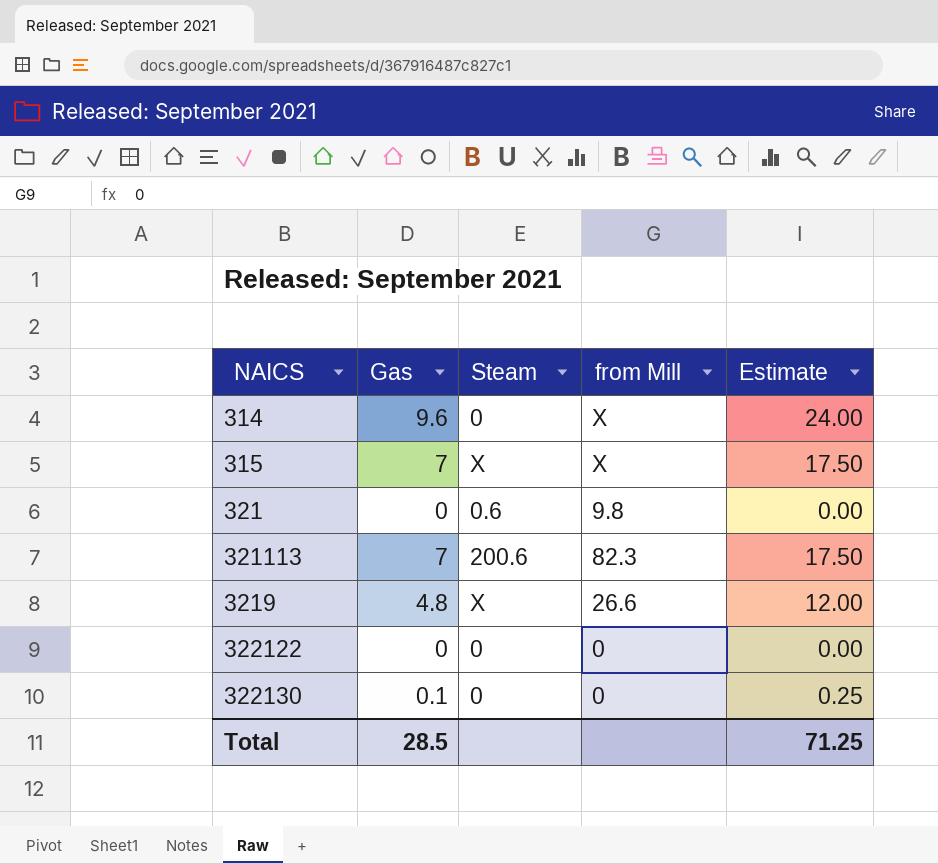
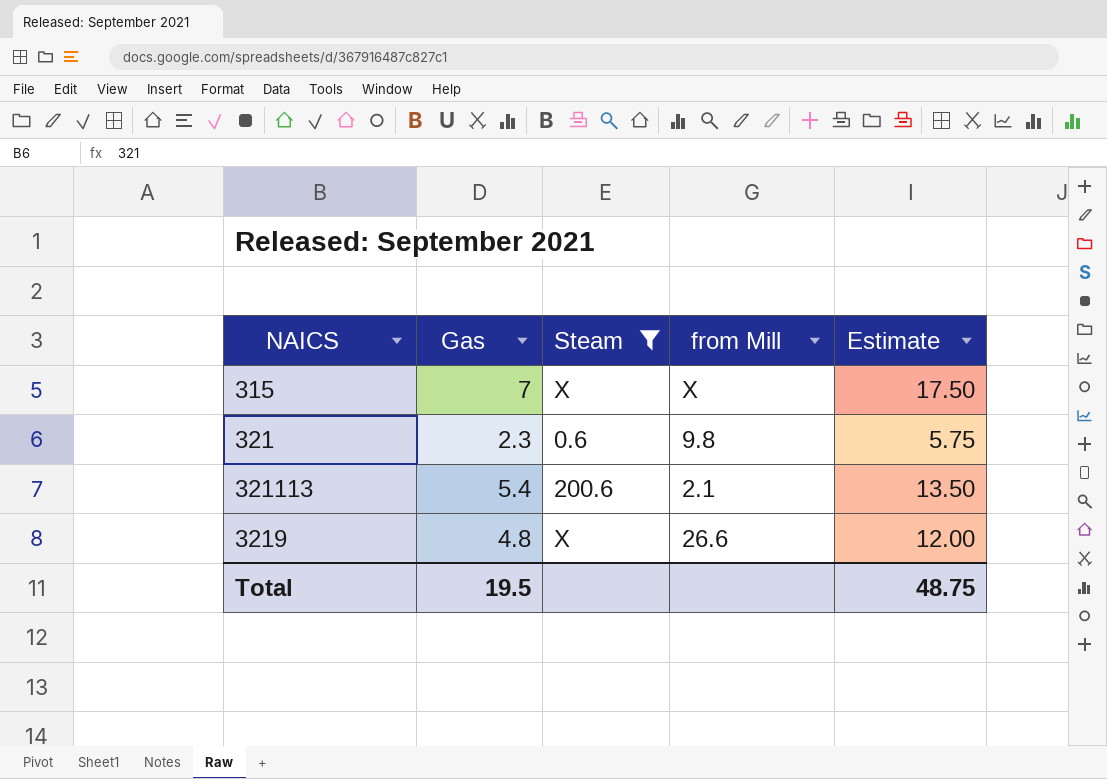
filter: none -> Steam != 0
321 | Gas: 0 -> 2.3
321 | Estimate: 0.00 -> 5.75
321113 | Gas: 7 -> 5.4
321113 | from Mill: 82.3 -> 2.1
321113 | Estimate: 17.50 -> 13.50
Total | Gas: 28.5 -> 19.5
Total | Estimate: 71.25 -> 48.75

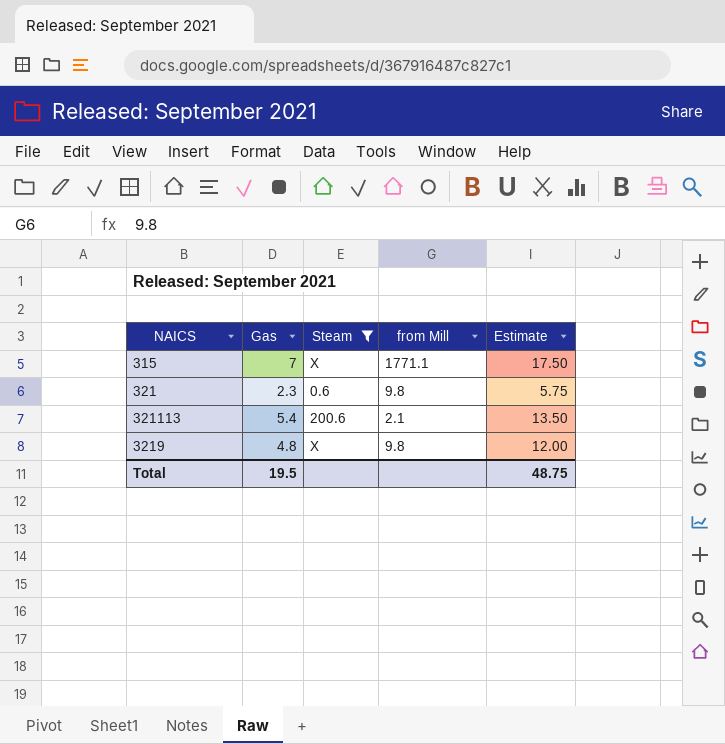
315 | from Mill: X -> 1771.1
3219 | from Mill: 26.6 -> 9.8

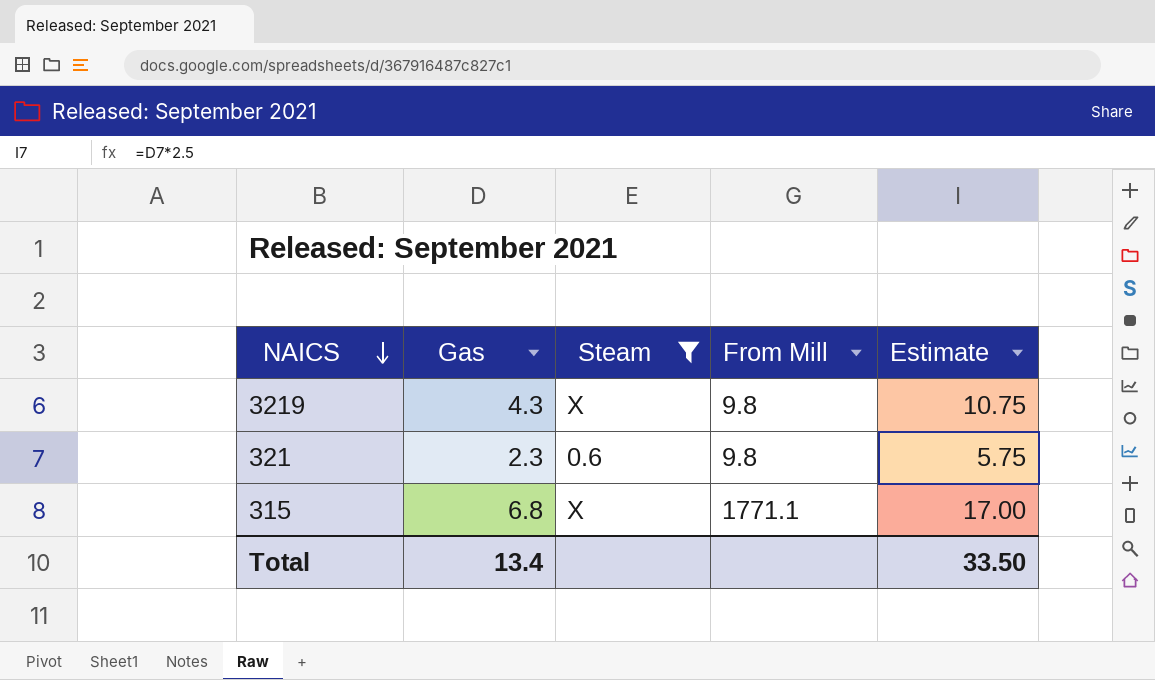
row order: none -> NAICS descending
column name: from Mill -> From Mill
row 321113: 5.4 | 200.6 | 2.1 | 13.50 -> none
3219 | Gas: 4.8 -> 4.3
3219 | Estimate: 12.00 -> 10.75
315 | Gas: 7 -> 6.8
315 | Estimate: 17.50 -> 17.00
Total | Gas: 19.5 -> 13.4
Total | Estimate: 48.75 -> 33.50

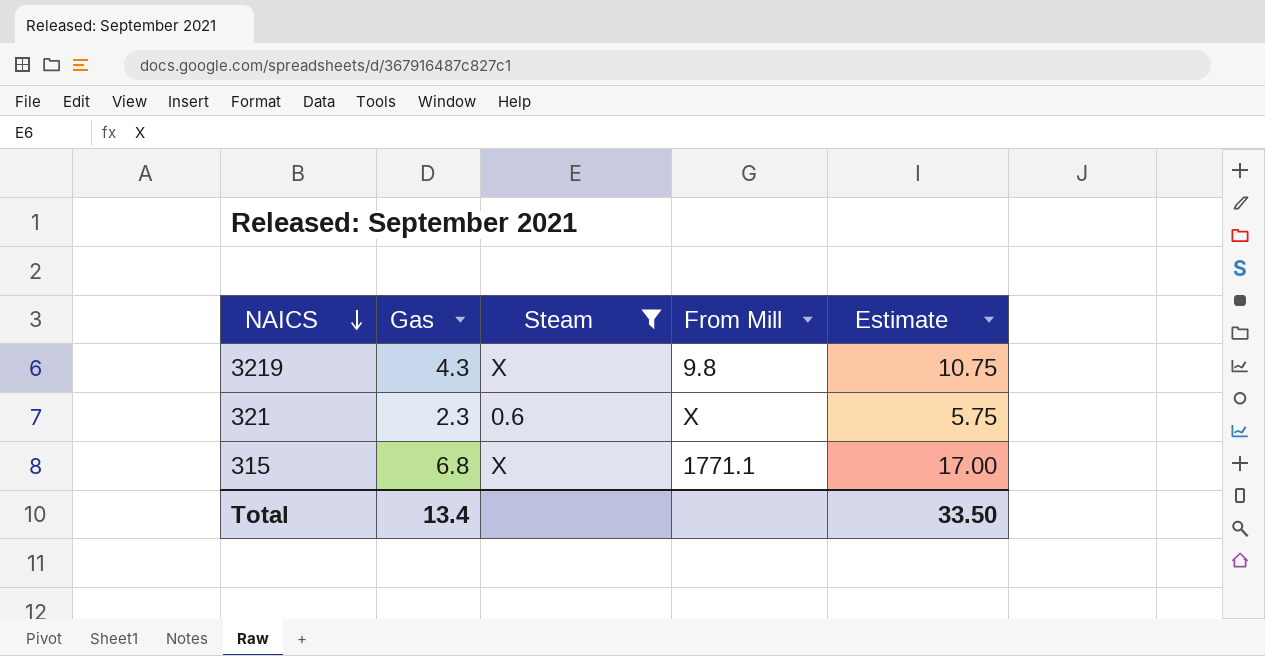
321 | From Mill: 9.8 -> X

